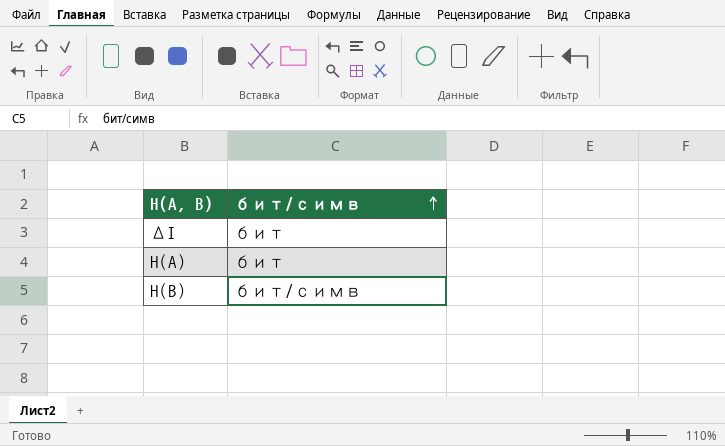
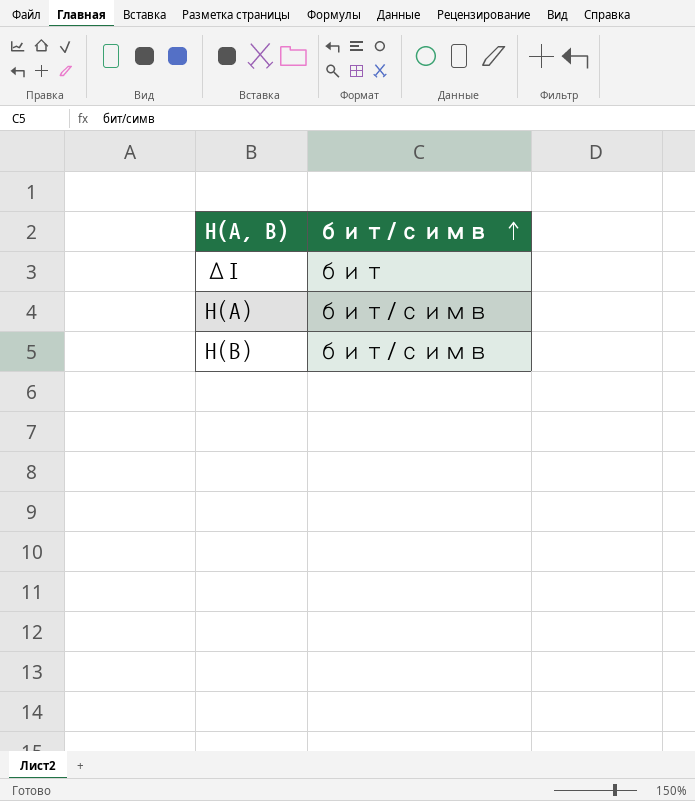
H(A) | бит/симв: бит -> бит/симв

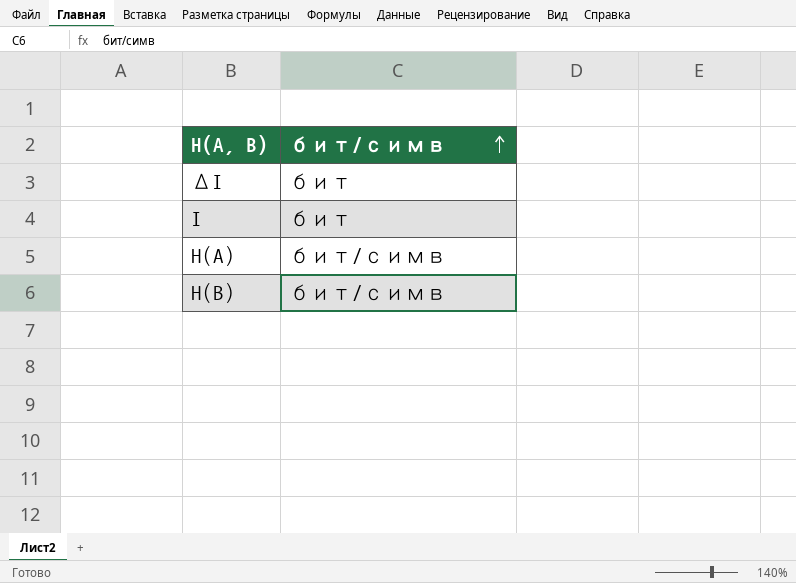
row I: none -> бит

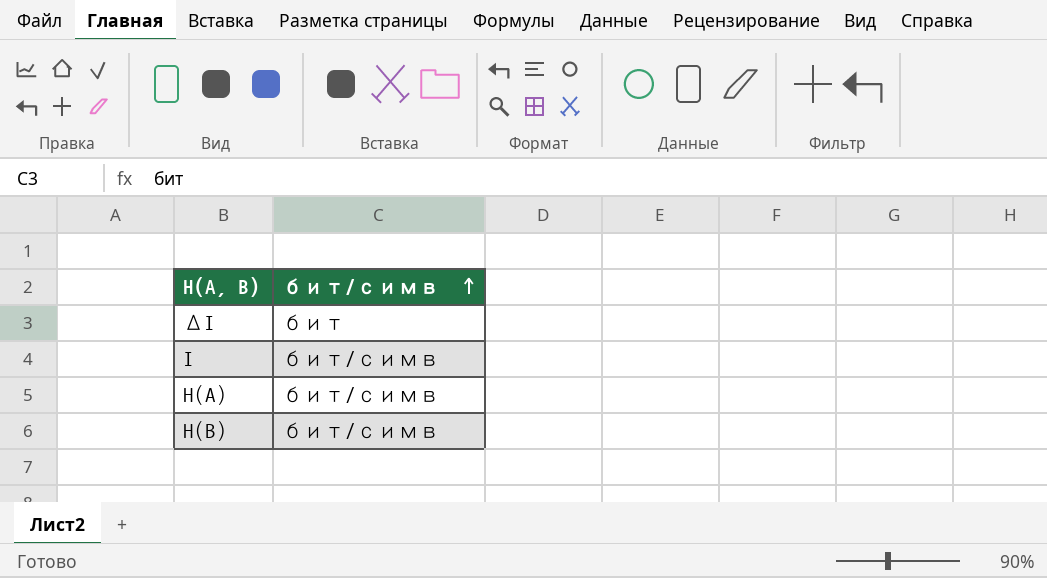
I | бит/симв: бит -> бит/симв

